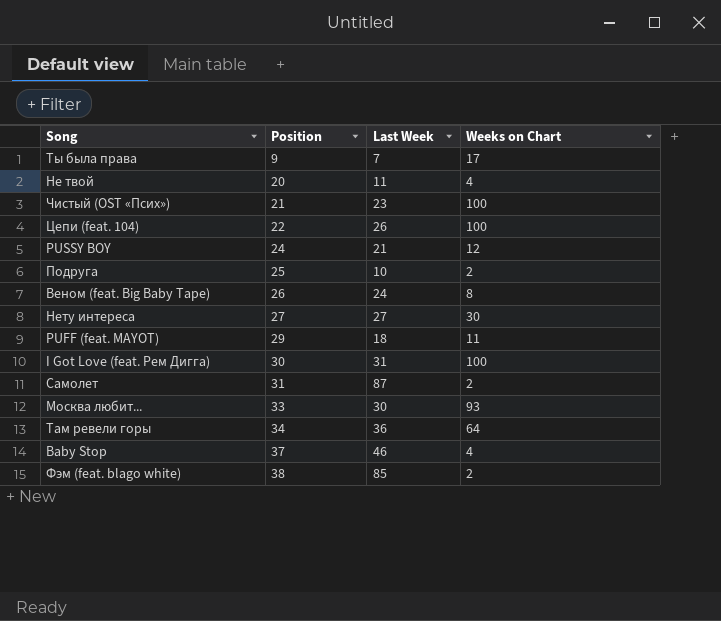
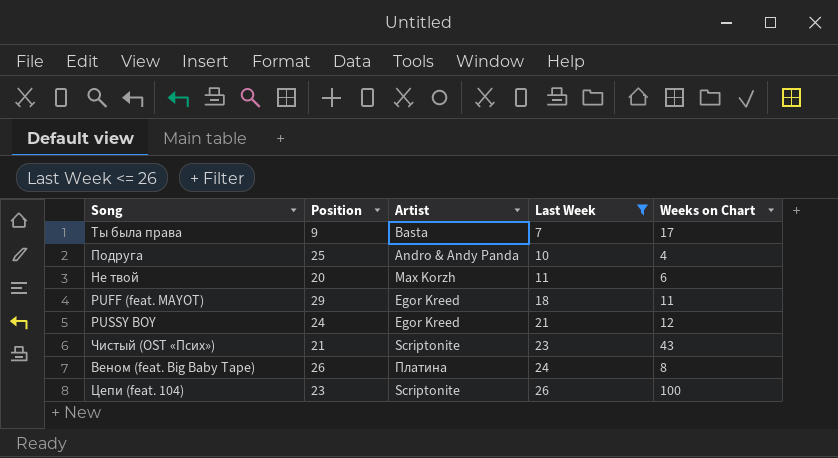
filter: none -> Last Week <= 26
row order: Position ascending -> Last Week ascending
column Artist | position: none -> 3
Подруга | Weeks on Chart: 2 -> 4
Не твой | Weeks on Chart: 4 -> 6
Чистый (OST «Псих») | Weeks on Chart: 100 -> 43
Цепи (feat. 104) | Position: 22 -> 23

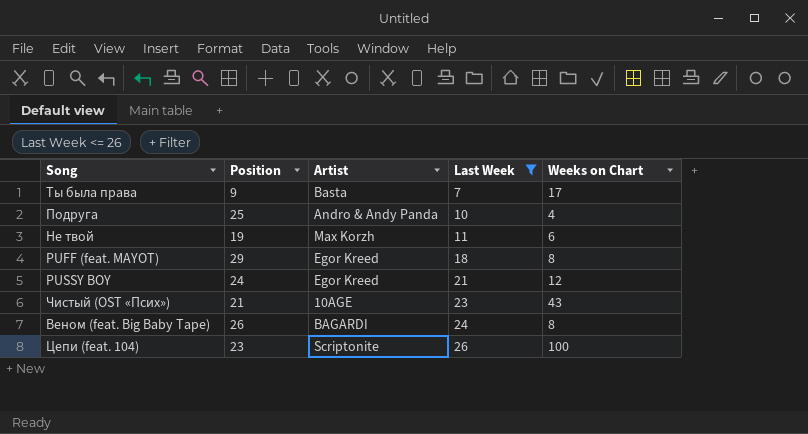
Не твой | Position: 20 -> 19
PUFF (feat. MAYOT) | Weeks on Chart: 11 -> 8
Чистый (OST «Псих») | Artist: Scriptonite -> 10AGE
Веном (feat. Big Baby Tape) | Artist: Платина -> BAGARDI

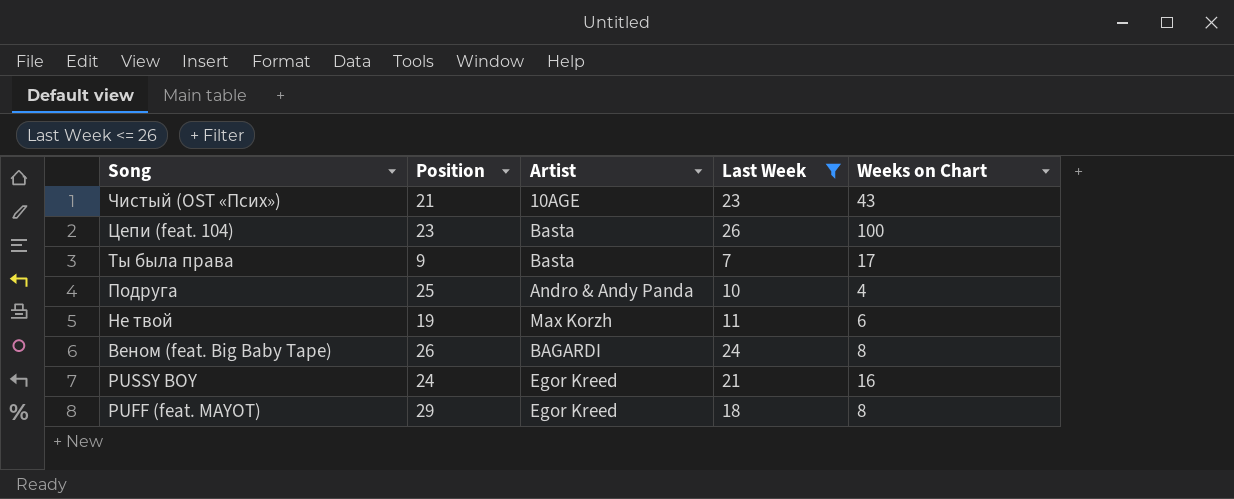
row order: Last Week ascending -> Song descending
Цепи (feat. 104) | Artist: Scriptonite -> Basta
PUSSY BOY | Weeks on Chart: 12 -> 16

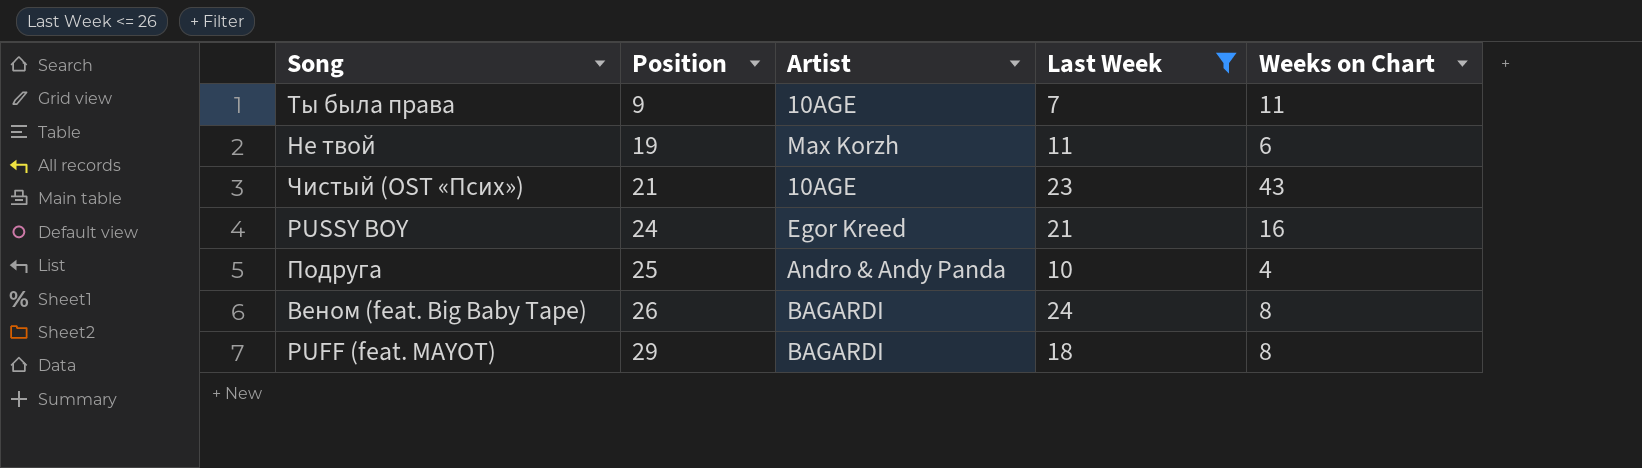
row order: Song descending -> Position ascending
row Цепи (feat. 104): 23 | Basta | 26 | 100 -> none
Ты была права | Artist: Basta -> 10AGE
Ты была права | Weeks on Chart: 17 -> 11
PUFF (feat. MAYOT) | Artist: Egor Kreed -> BAGARDI

